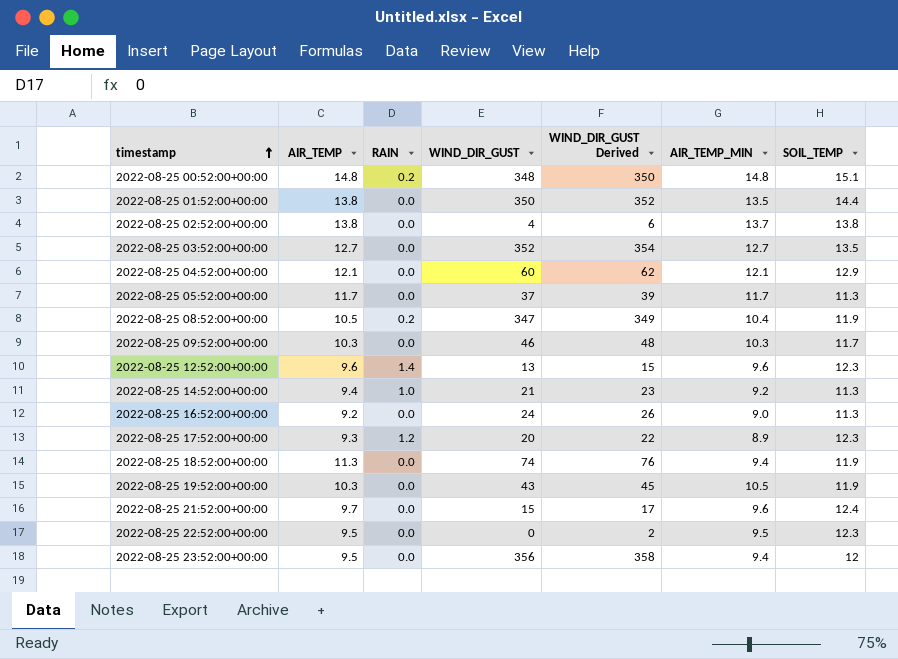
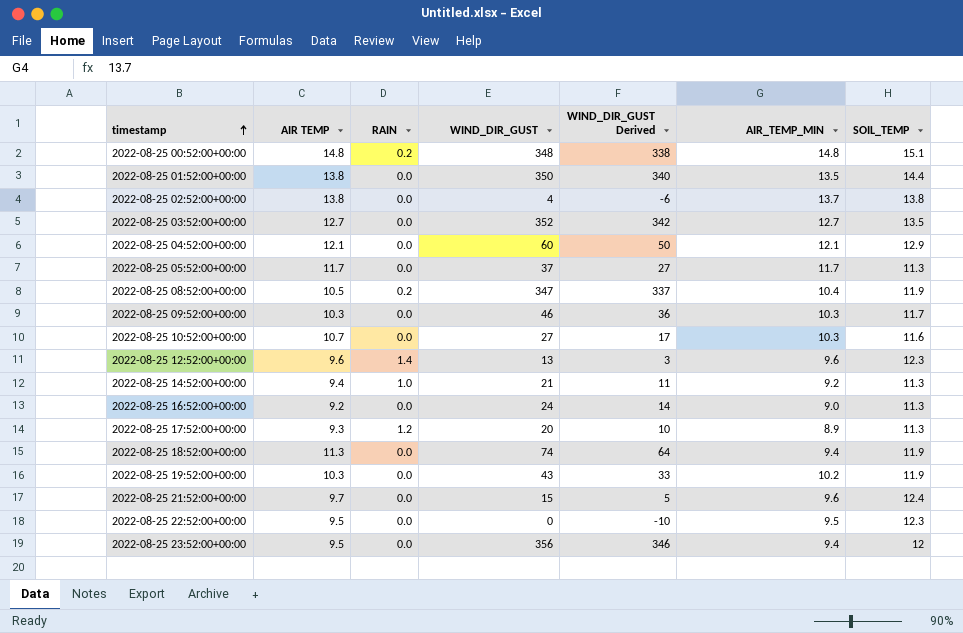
column name: AIR_TEMP -> AIR TEMP
column WIND_DIR_GUST Derived | formula: [WIND_DIR_GUST] + 2 -> [WIND_DIR_GUST] - 10
row 2022-08-25 10:52:00+00:00: none -> 10.7 | 0.0 | 27 | 17 | 10.3 | 11.6
2022-08-25 17:52:00+00:00 | SOIL_TEMP: 12.3 -> 11.3
2022-08-25 19:52:00+00:00 | AIR_TEMP_MIN: 10.5 -> 10.2

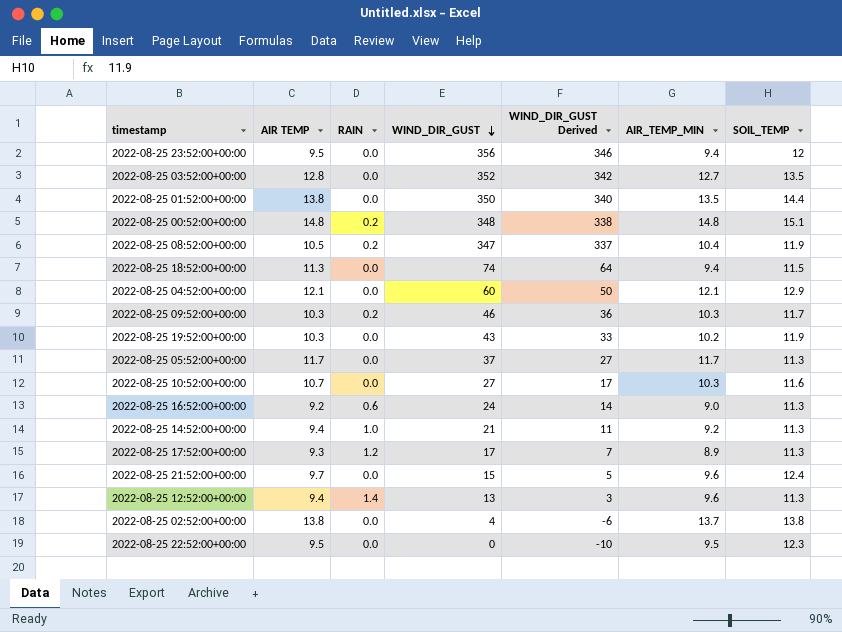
row order: timestamp ascending -> WIND_DIR_GUST descending
2022-08-25 03:52:00+00:00 | AIR TEMP: 12.7 -> 12.8
2022-08-25 18:52:00+00:00 | SOIL_TEMP: 11.9 -> 11.5
2022-08-25 09:52:00+00:00 | RAIN: 0.0 -> 0.2
2022-08-25 16:52:00+00:00 | RAIN: 0.0 -> 0.6
2022-08-25 17:52:00+00:00 | WIND_DIR_GUST: 20 -> 17
2022-08-25 17:52:00+00:00 | WIND_DIR_GUST Derived: 10 -> 7
2022-08-25 12:52:00+00:00 | AIR TEMP: 9.6 -> 9.4
2022-08-25 12:52:00+00:00 | SOIL_TEMP: 12.3 -> 11.3

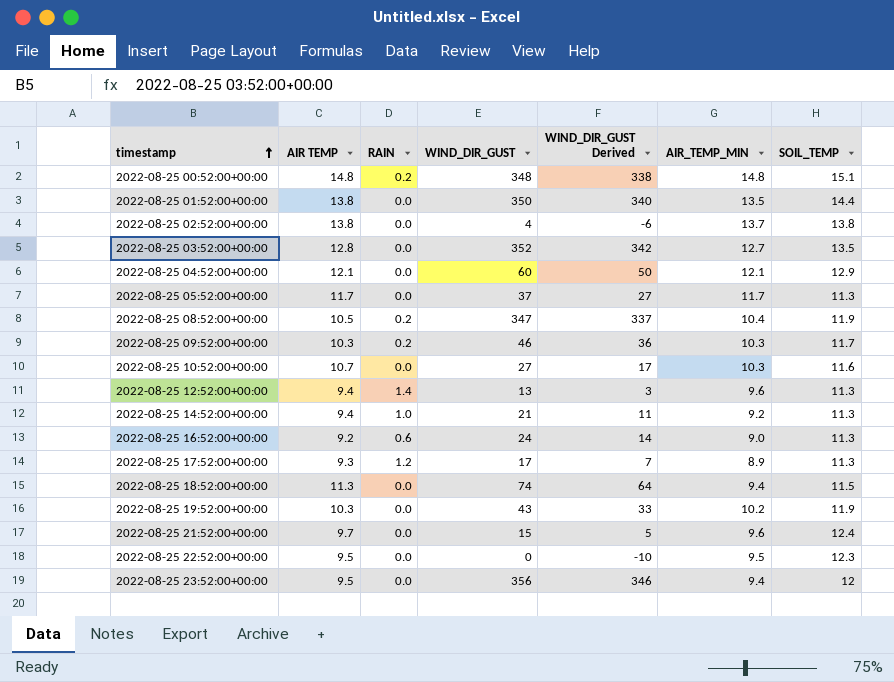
row order: WIND_DIR_GUST descending -> timestamp ascending

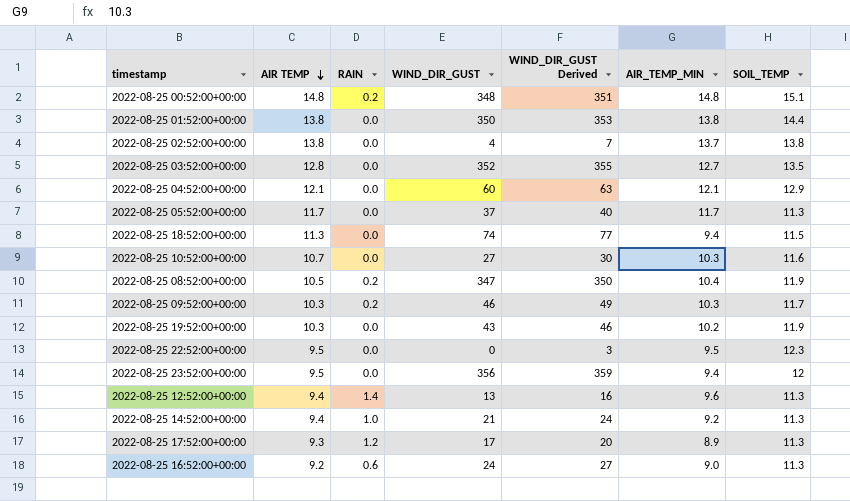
row order: timestamp ascending -> AIR TEMP descending
column WIND_DIR_GUST Derived | formula: [WIND_DIR_GUST] - 10 -> [WIND_DIR_GUST] + 3
row 2022-08-25 21:52:00+00:00: 9.7 | 0.0 | 15 | 5 | 9.6 | 12.4 -> none
2022-08-25 01:52:00+00:00 | AIR_TEMP_MIN: 13.5 -> 13.8

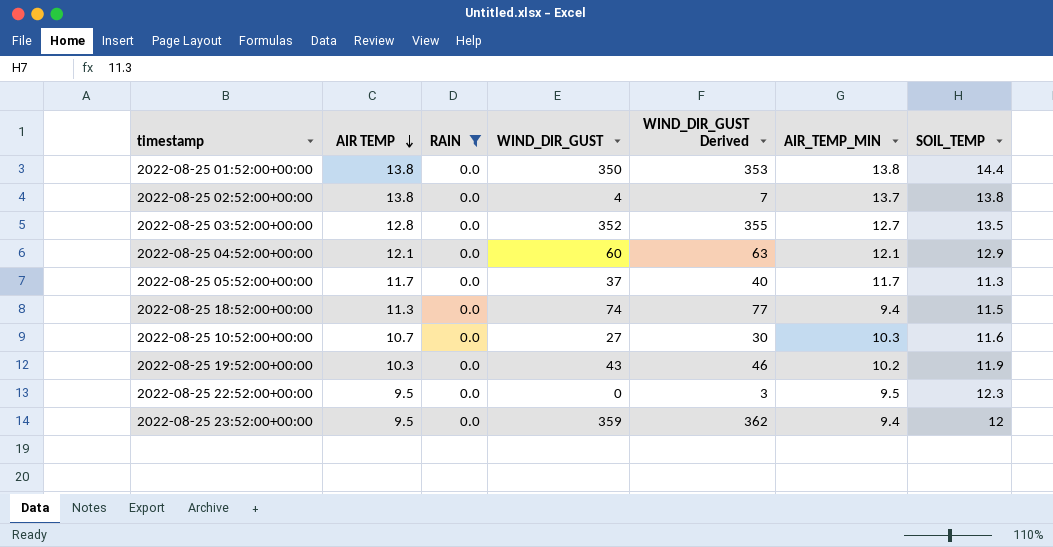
filter: none -> RAIN = 0.0
2022-08-25 23:52:00+00:00 | WIND_DIR_GUST: 356 -> 359
2022-08-25 23:52:00+00:00 | WIND_DIR_GUST Derived: 359 -> 362

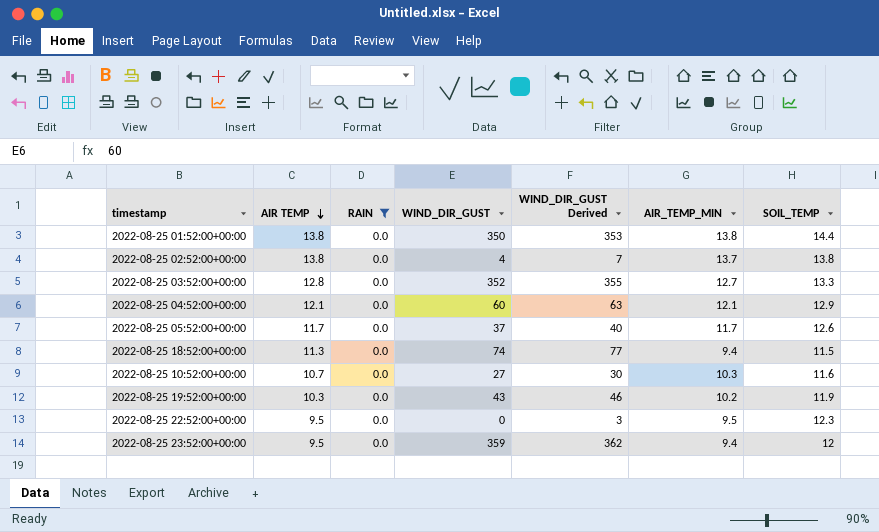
2022-08-25 03:52:00+00:00 | SOIL_TEMP: 13.5 -> 13.3
2022-08-25 05:52:00+00:00 | SOIL_TEMP: 11.3 -> 12.6

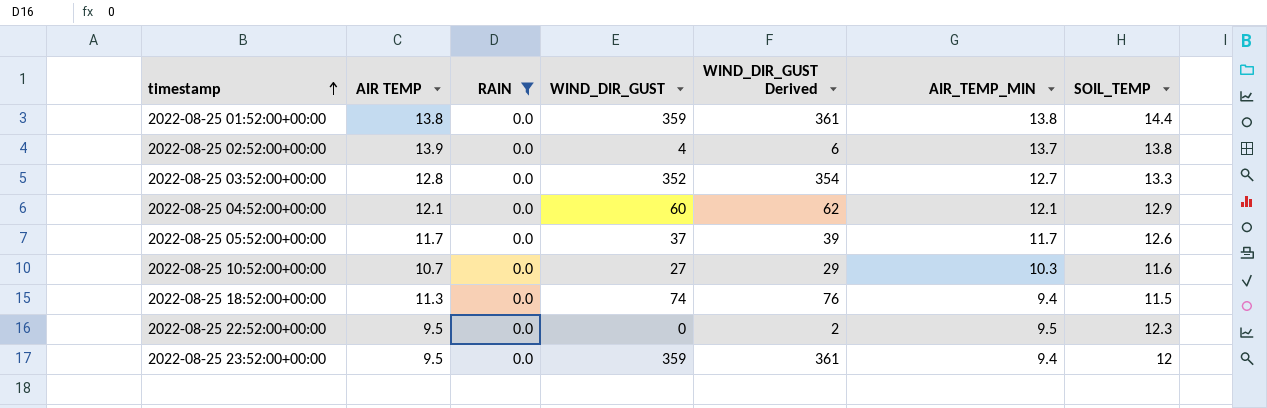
row order: AIR TEMP descending -> timestamp ascending
column WIND_DIR_GUST Derived | formula: [WIND_DIR_GUST] + 3 -> [WIND_DIR_GUST] + 2
row 2022-08-25 19:52:00+00:00: 10.3 | 0.0 | 43 | 46 | 10.2 | 11.9 -> none
2022-08-25 01:52:00+00:00 | WIND_DIR_GUST: 350 -> 359
2022-08-25 02:52:00+00:00 | AIR TEMP: 13.8 -> 13.9

